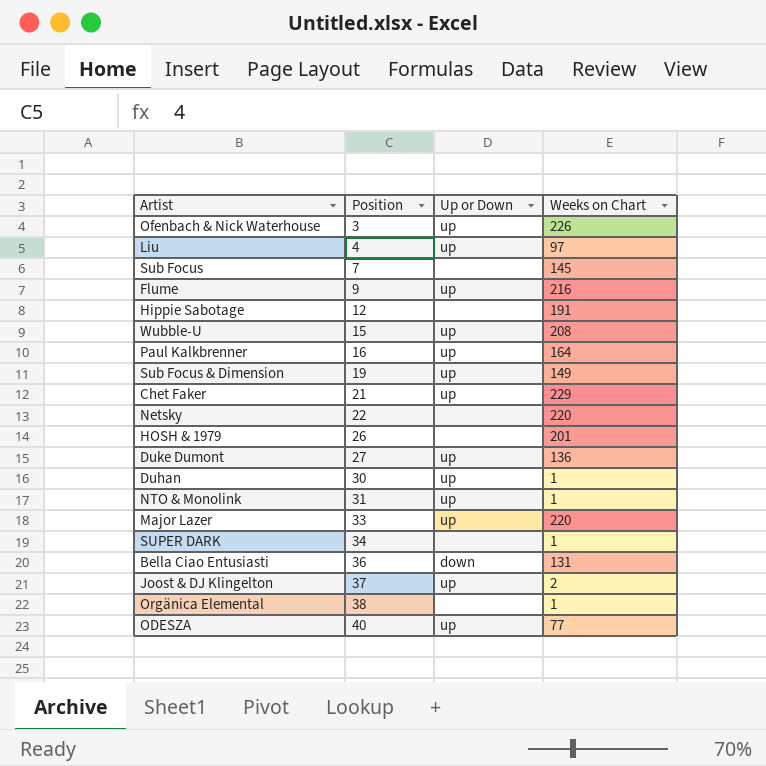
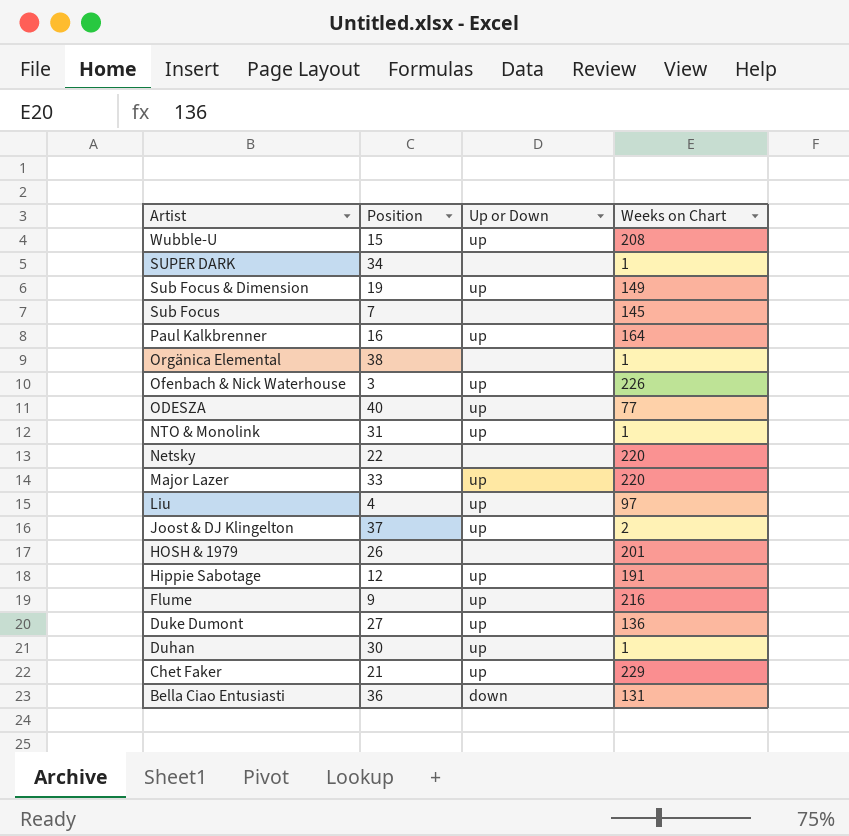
row order: Position ascending -> Artist descending
Hippie Sabotage | Up or Down: none -> up

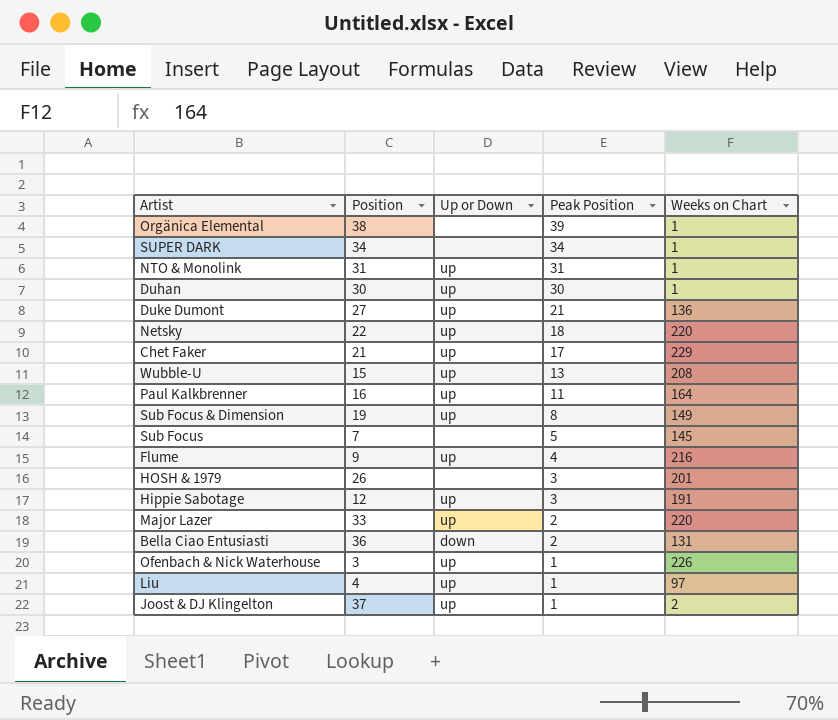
row order: Artist descending -> Peak Position descending
column Peak Position | position: none -> 4
row ODESZA: 40 | up | 77 -> none
Netsky | Up or Down: none -> up

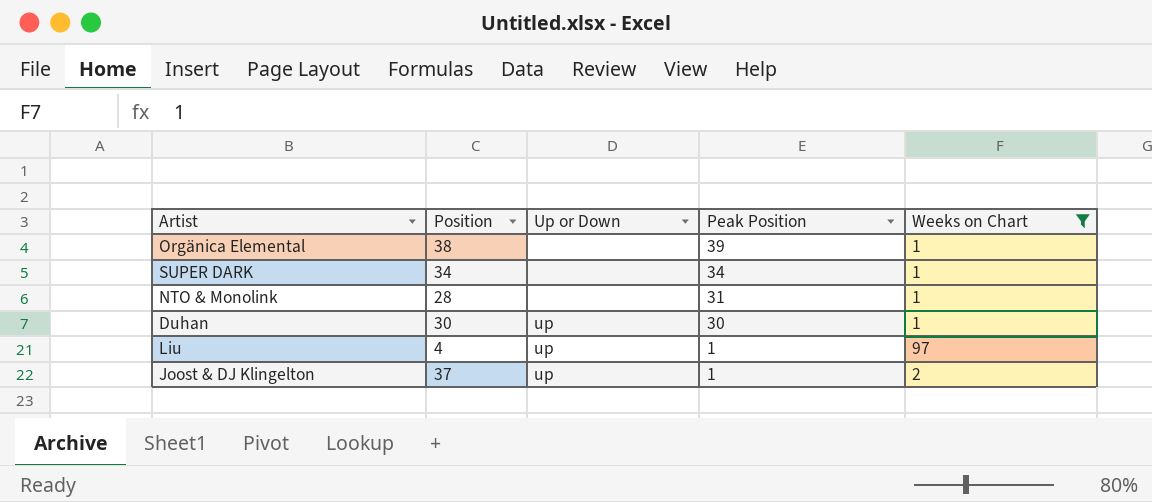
filter: none -> Weeks on Chart <= 97
NTO & Monolink | Position: 31 -> 28
NTO & Monolink | Up or Down: up -> none

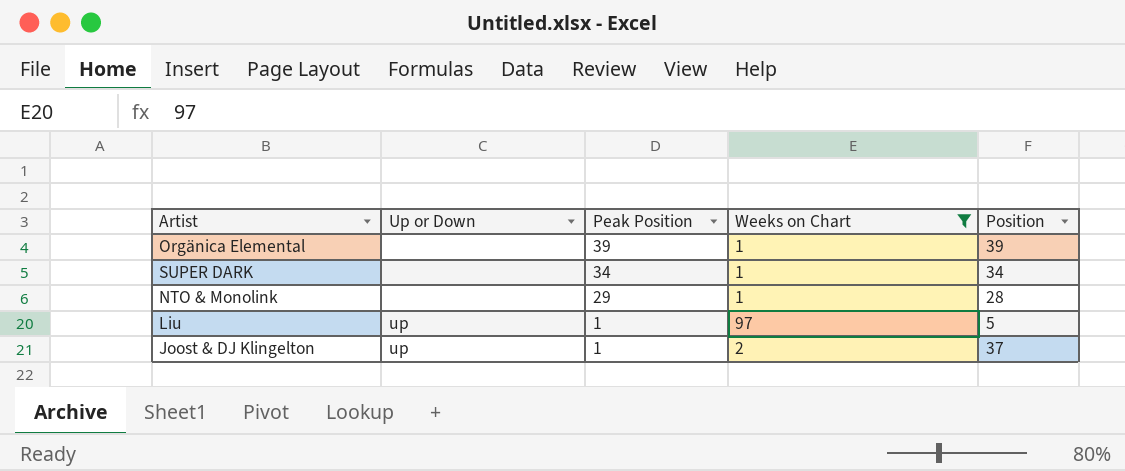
column Position | position: 2 -> 5
row Duhan: 30 | up | 30 | 1 -> none
Orgänica Elemental | Position: 38 -> 39
NTO & Monolink | Peak Position: 31 -> 29
Liu | Position: 4 -> 5

